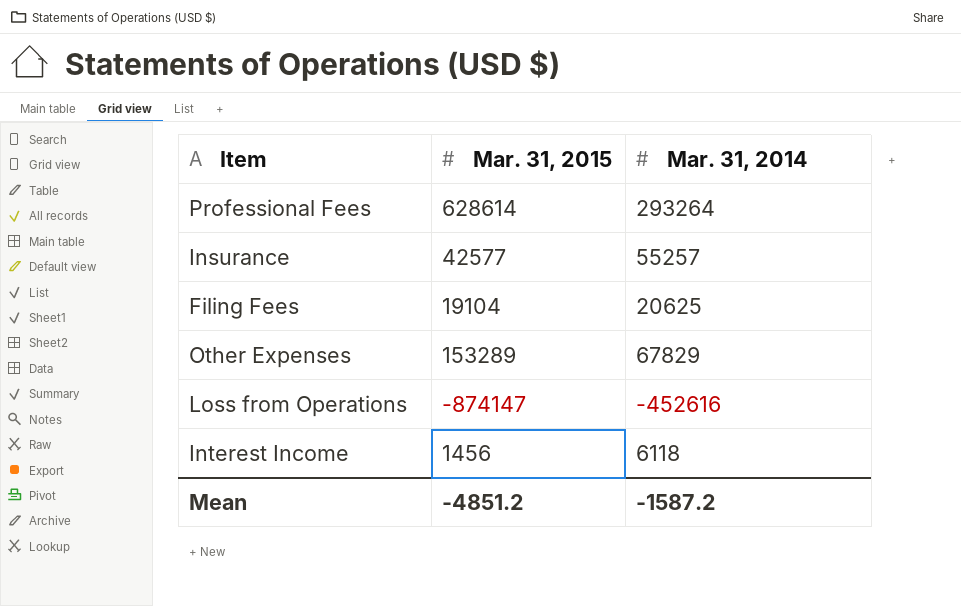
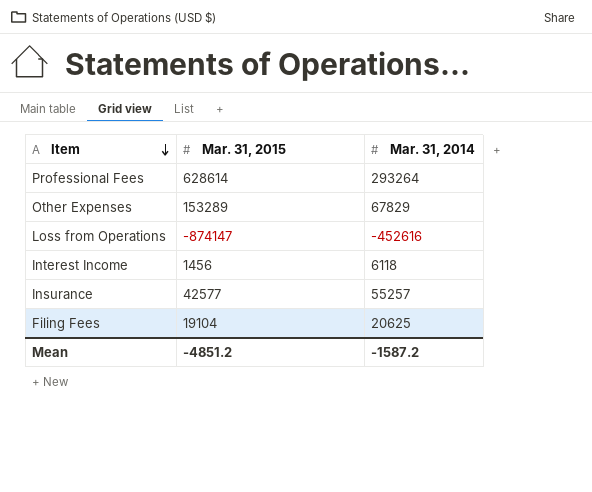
row order: none -> Item descending

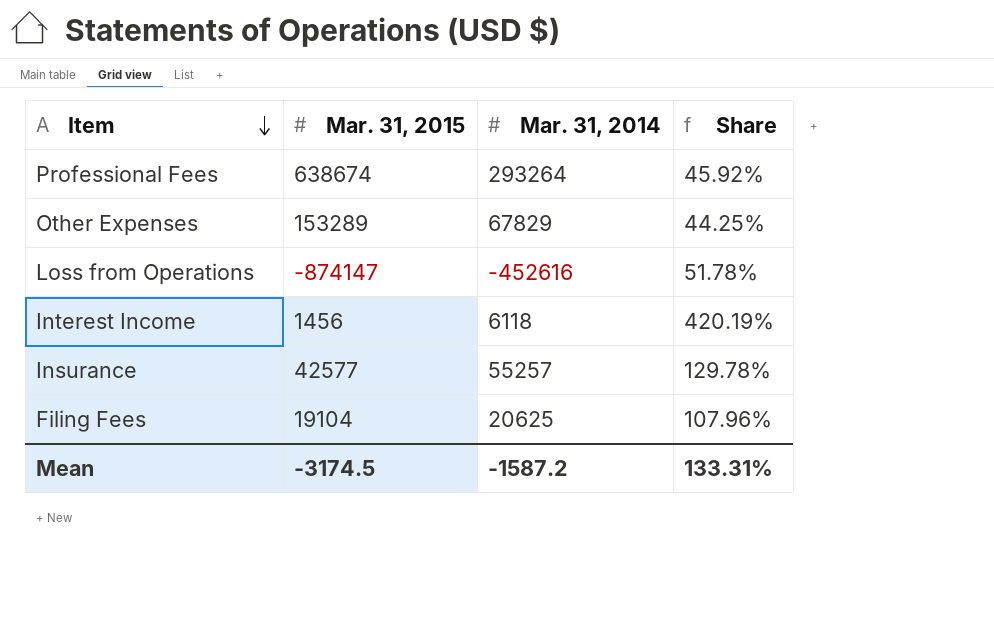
column Share | formula: none -> [Mar. 31, 2014] / [Mar. 31, 2015]
Professional Fees | Mar. 31, 2015: 628614 -> 638674
Mean | Mar. 31, 2015: -4851.2 -> -3174.5

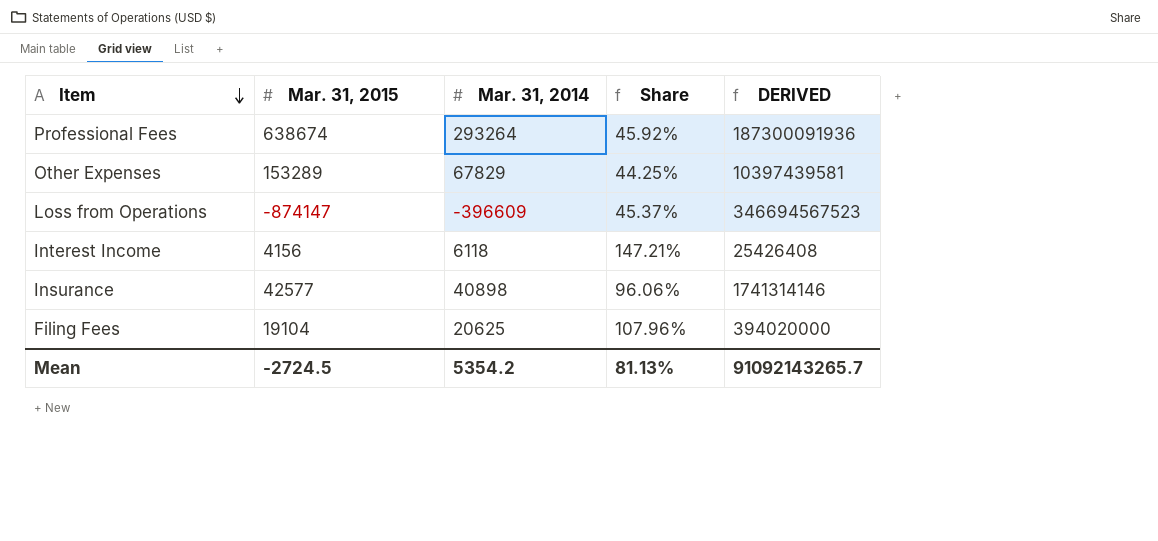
column DERIVED | formula: none -> [Mar. 31, 2015] * [Mar. 31, 2014]
Loss from Operations | Mar. 31, 2014: -452616 -> -396609
Loss from Operations | Share: 51.78% -> 45.37%
Interest Income | Mar. 31, 2015: 1456 -> 4156
Interest Income | Share: 420.19% -> 147.21%
Insurance | Mar. 31, 2014: 55257 -> 40898
Insurance | Share: 129.78% -> 96.06%
Mean | Mar. 31, 2015: -3174.5 -> -2724.5
Mean | Mar. 31, 2014: -1587.2 -> 5354.2
Mean | Share: 133.31% -> 81.13%

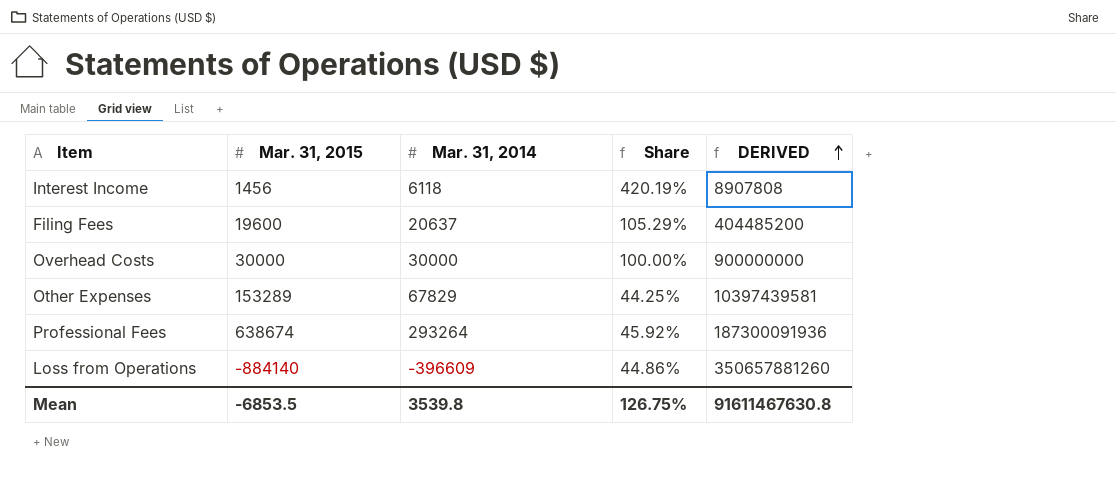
row order: Item descending -> DERIVED ascending
row Insurance: 42577 | 40898 | 96.06% | 1741314146 -> none
Interest Income | Mar. 31, 2015: 4156 -> 1456
Interest Income | Share: 147.21% -> 420.19%
Interest Income | DERIVED: 25426408 -> 8907808
Filing Fees | Mar. 31, 2015: 19104 -> 19600
Filing Fees | Mar. 31, 2014: 20625 -> 20637
Filing Fees | Share: 107.96% -> 105.29%
Filing Fees | DERIVED: 394020000 -> 404485200
row Overhead Costs: none -> 30000 | 30000 | 100.00% | 900000000
Loss from Operations | Mar. 31, 2015: -874147 -> -884140
Loss from Operations | Share: 45.37% -> 44.86%
Loss from Operations | DERIVED: 346694567523 -> 350657881260
Mean | Mar. 31, 2015: -2724.5 -> -6853.5
Mean | Mar. 31, 2014: 5354.2 -> 3539.8
Mean | Share: 81.13% -> 126.75%
Mean | DERIVED: 91092143265.7 -> 91611467630.8

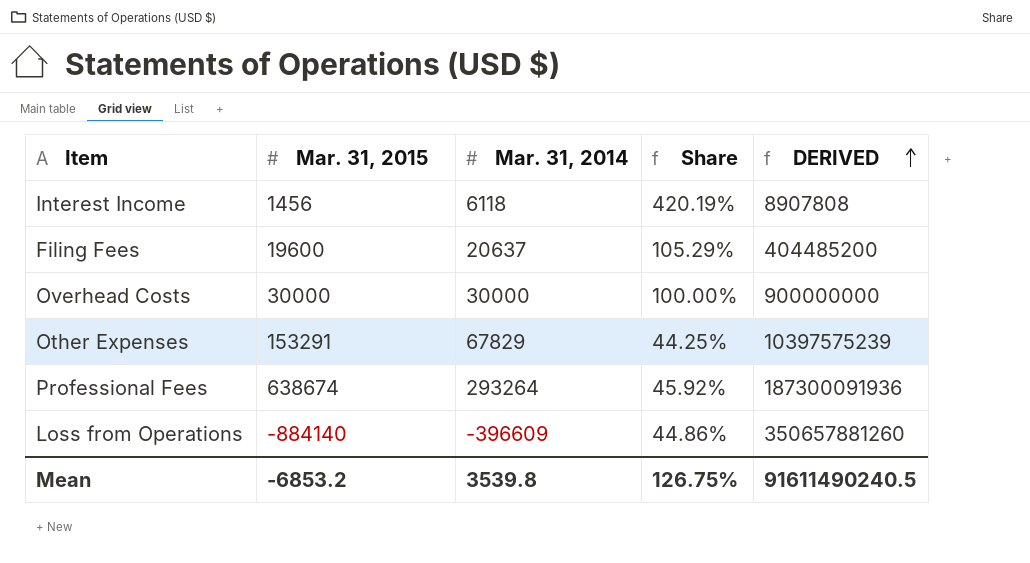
Other Expenses | Mar. 31, 2015: 153289 -> 153291
Other Expenses | DERIVED: 10397439581 -> 10397575239
Mean | Mar. 31, 2015: -6853.5 -> -6853.2
Mean | DERIVED: 91611467630.8 -> 91611490240.5

